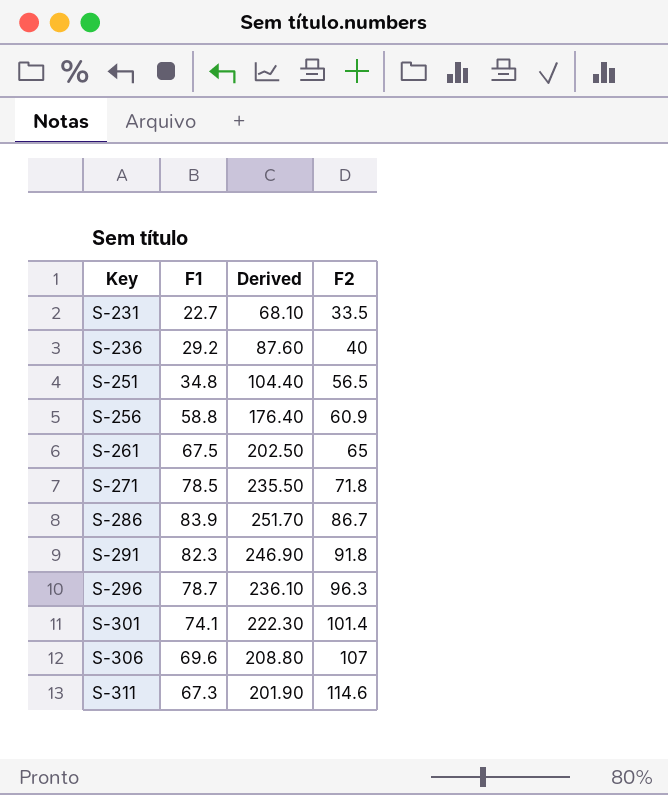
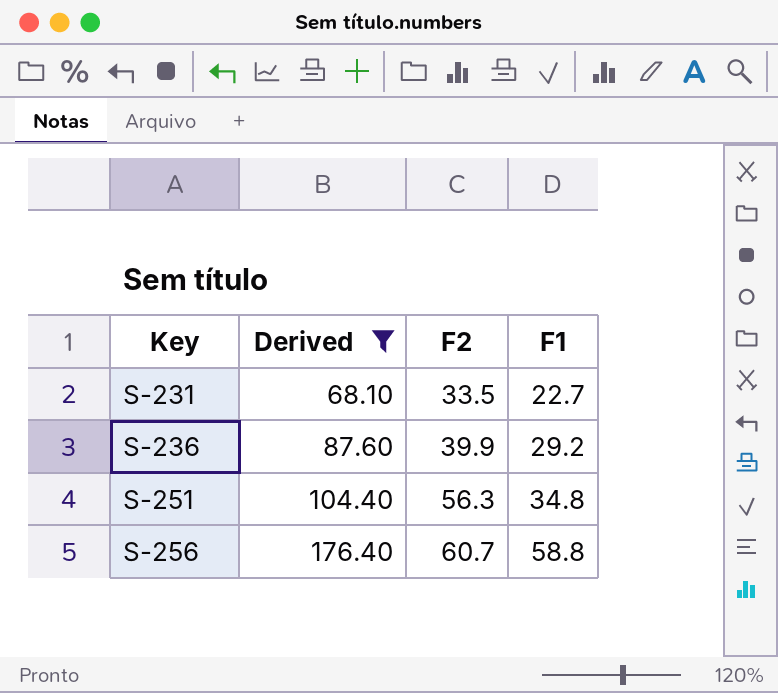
filter: none -> Derived <= 176.40
column F1 | position: 2 -> 4
S-236 | F2: 40 -> 39.9
S-251 | F2: 56.5 -> 56.3
S-256 | F2: 60.9 -> 60.7

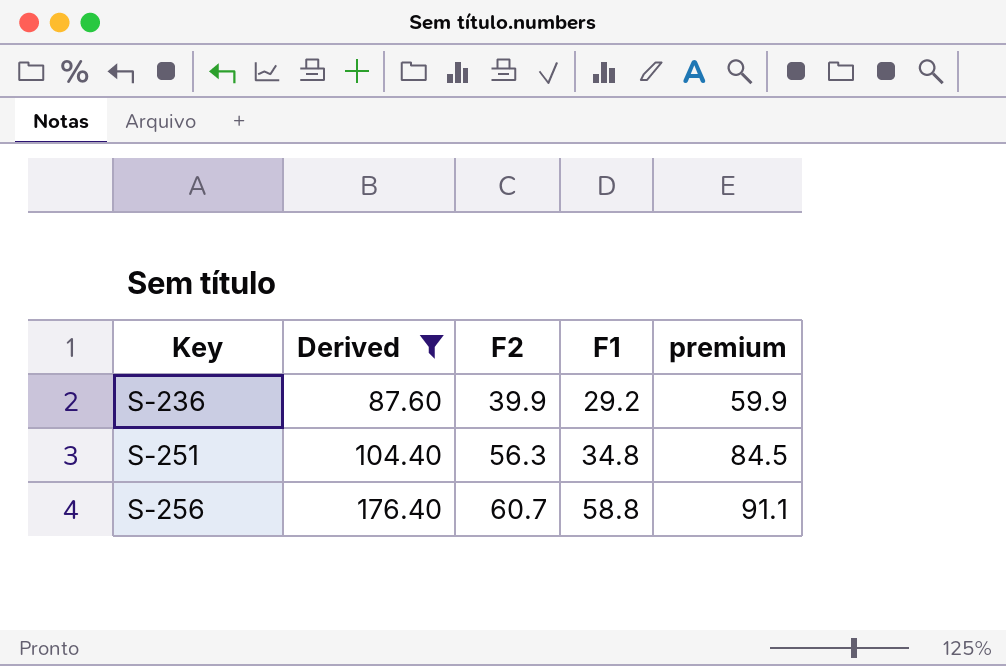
column premium | formula: none -> [F2] * 1.5
row S-231: 68.10 | 33.5 | 22.7 -> none

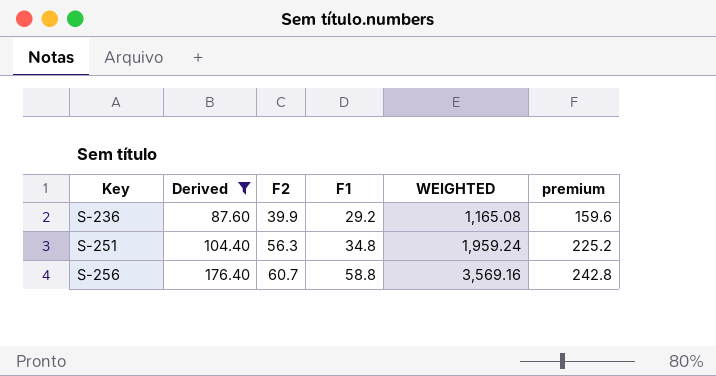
column WEIGHTED | formula: none -> [F2] * [F1]
column premium | formula: [F2] * 1.5 -> [F2] * 4

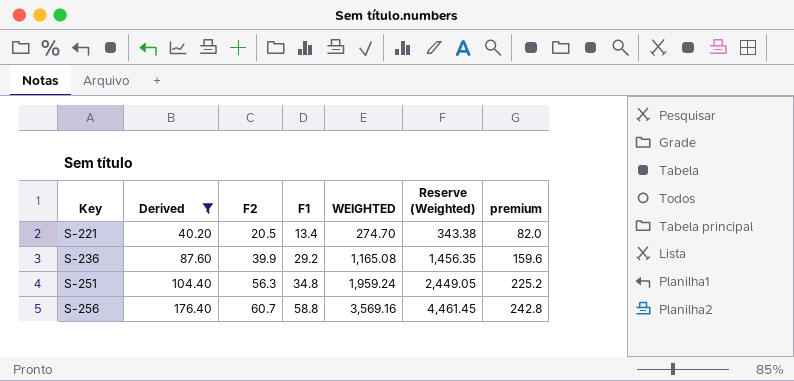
column Reserve (Weighted) | formula: none -> [WEIGHTED] * 1.25
row S-221: none -> 40.20 | 20.5 | 13.4 | 274.70 | 343.38 | 82.0

